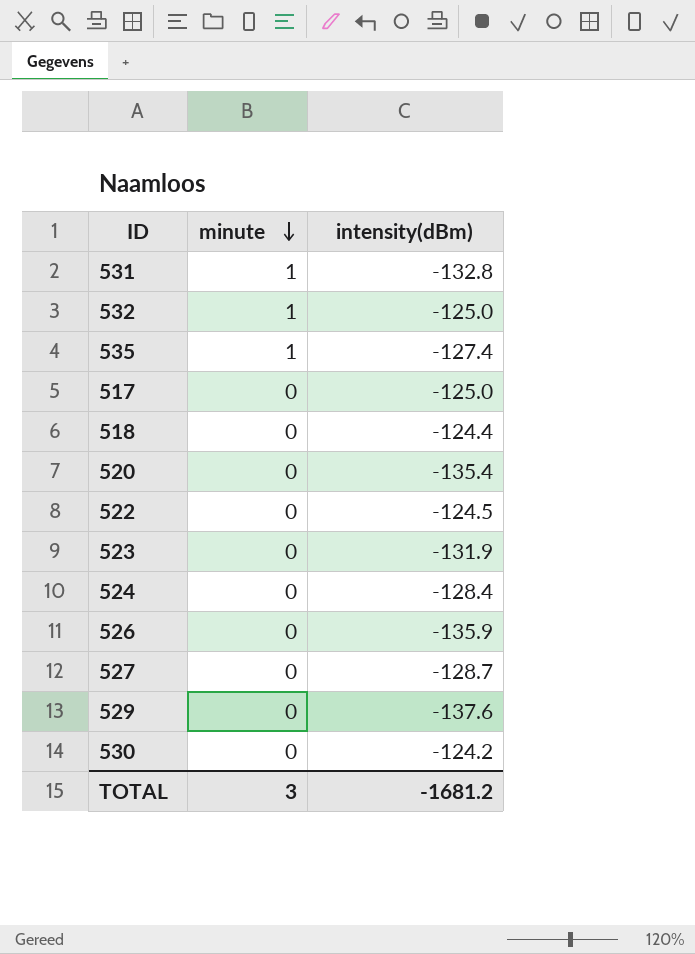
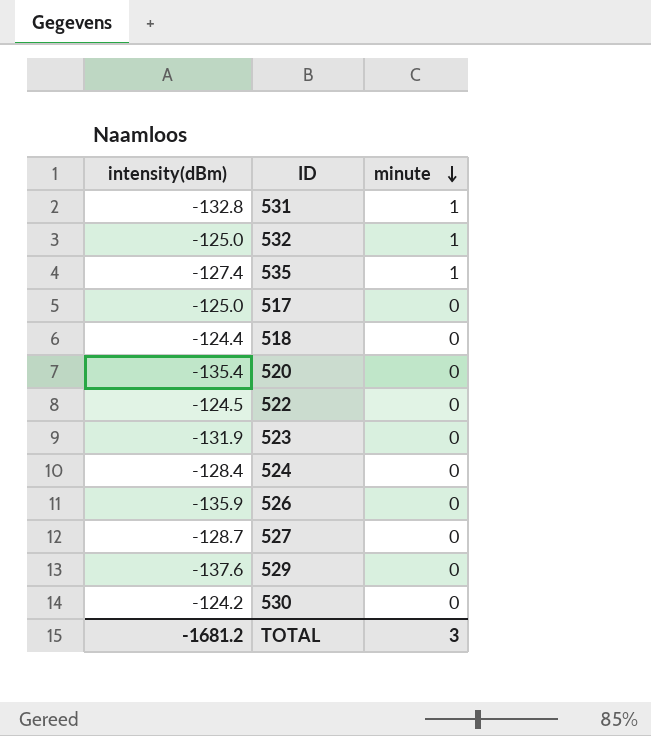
column intensity(dBm) | position: 3 -> 1

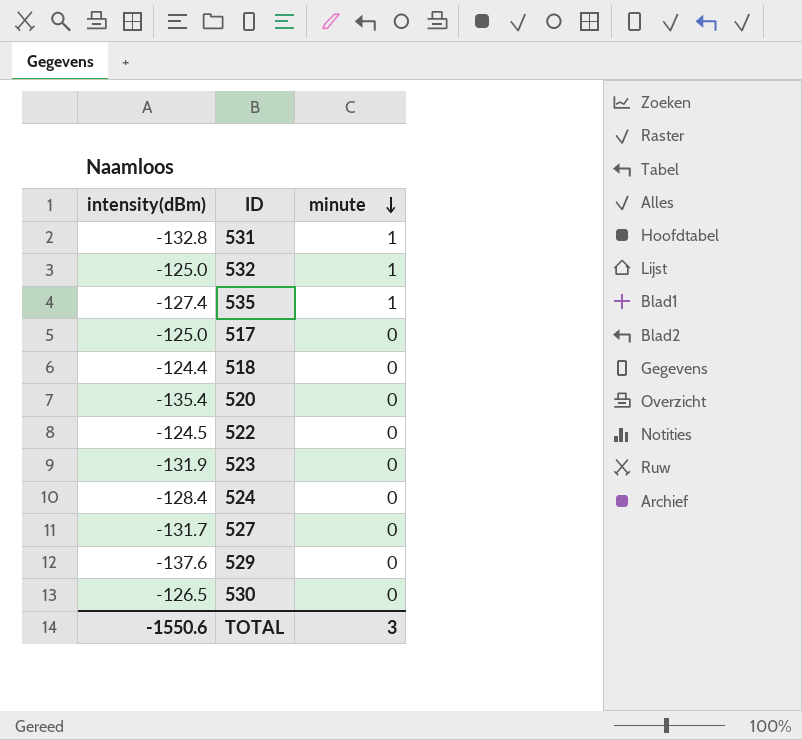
row 526: -135.9 | 0 -> none
527 | intensity(dBm): -128.7 -> -131.7
530 | intensity(dBm): -124.2 -> -126.5
TOTAL | intensity(dBm): -1681.2 -> -1550.6

